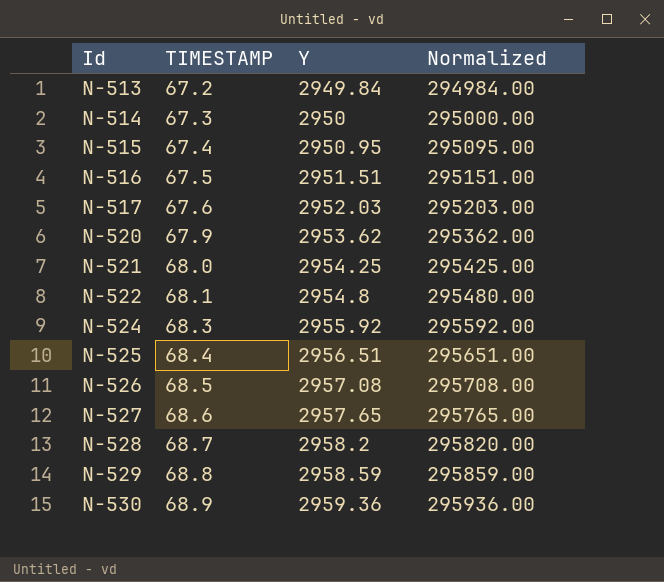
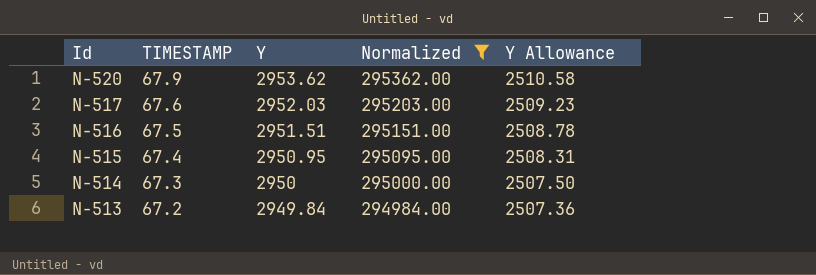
filter: none -> Normalized <= 295362.00
row order: Id ascending -> Id descending
column Y Allowance | formula: none -> [Y] * 0.85

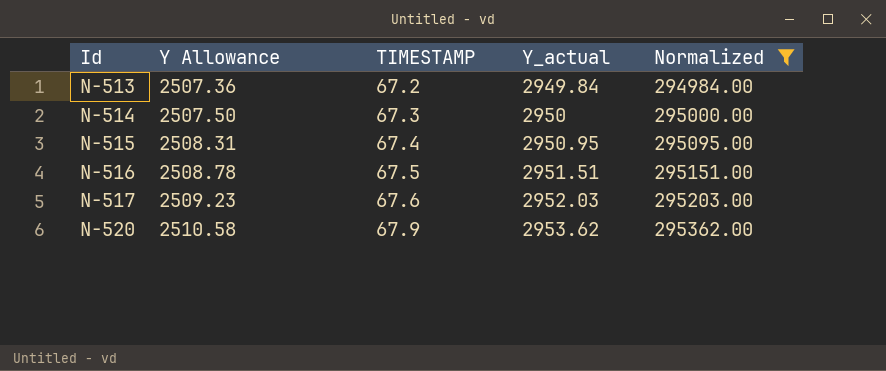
row order: Id descending -> Id ascending
column Y Allowance | position: 5 -> 2
column name: Y -> Y_actual

